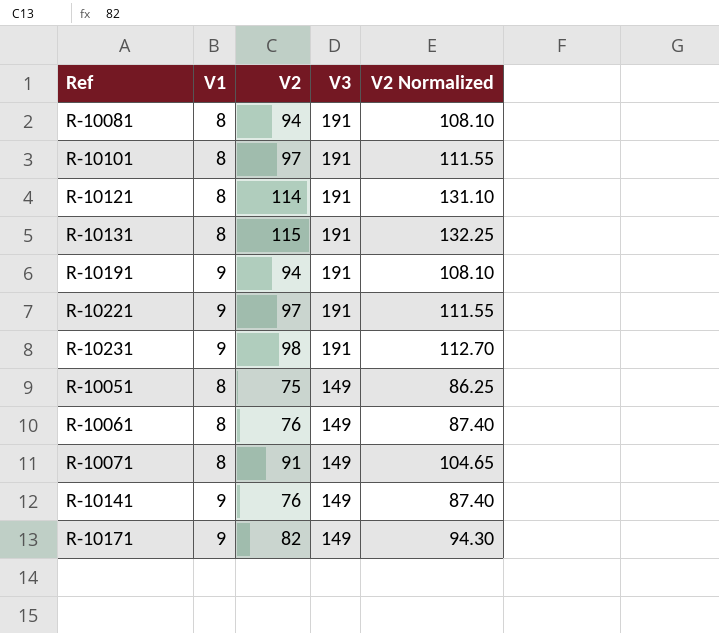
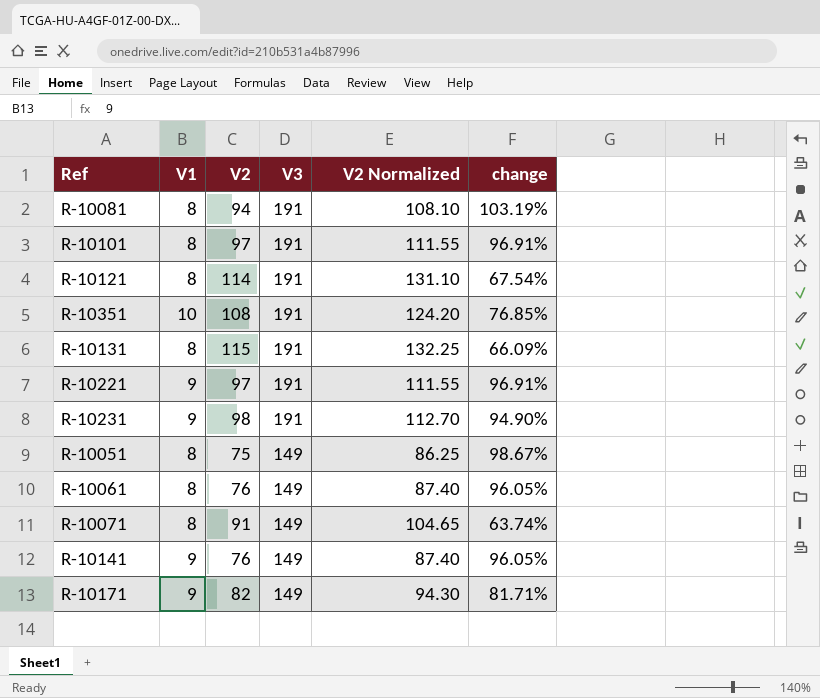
column change | formula: none -> ([V3] - [V2]) / [V2]
row R-10191: 9 | 94 | 191 | 108.10 -> none
row R-10351: none -> 10 | 108 | 191 | 124.20 | 76.85%

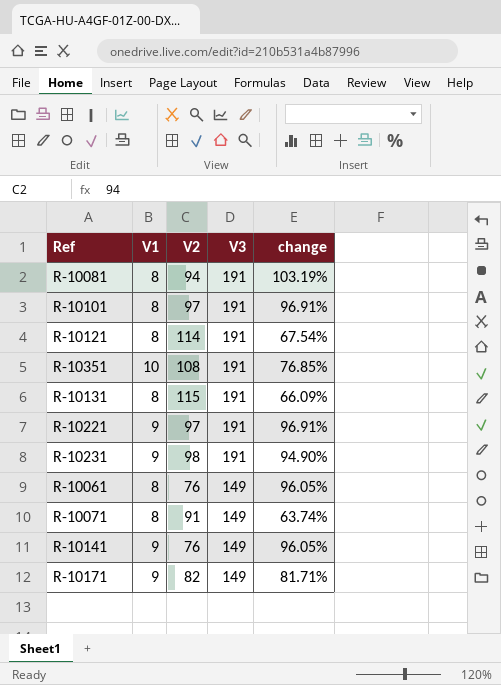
column V2 Normalized | formula: [V2] * 1.15 -> none
row R-10051: 8 | 75 | 149 | 86.25 | 98.67% -> none

